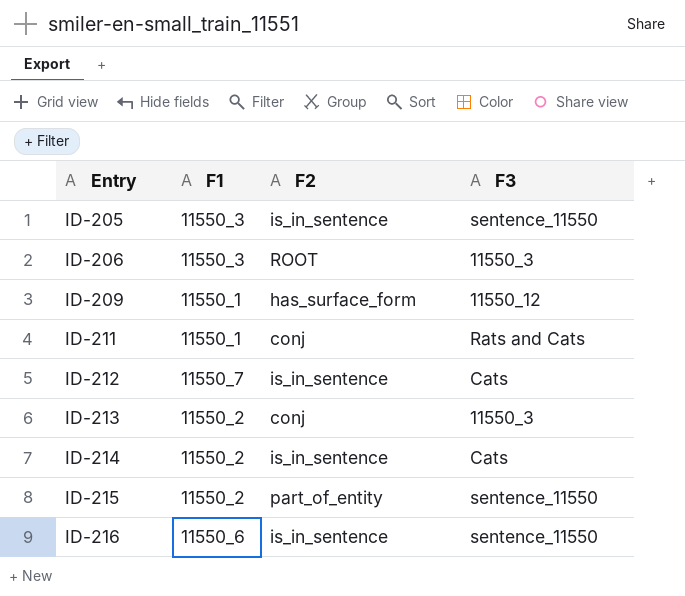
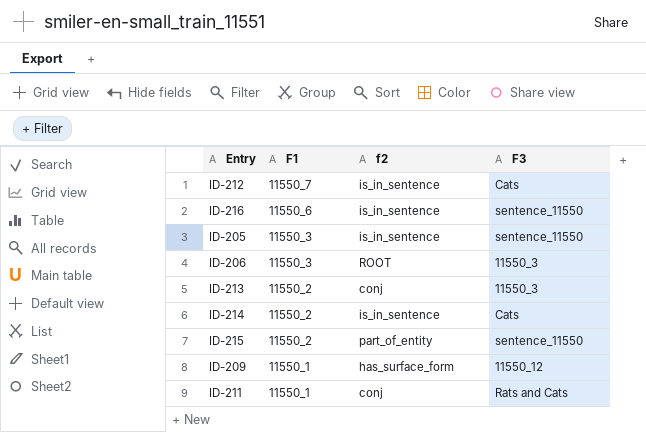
row order: Entry ascending -> F1 descending
column name: F2 -> f2

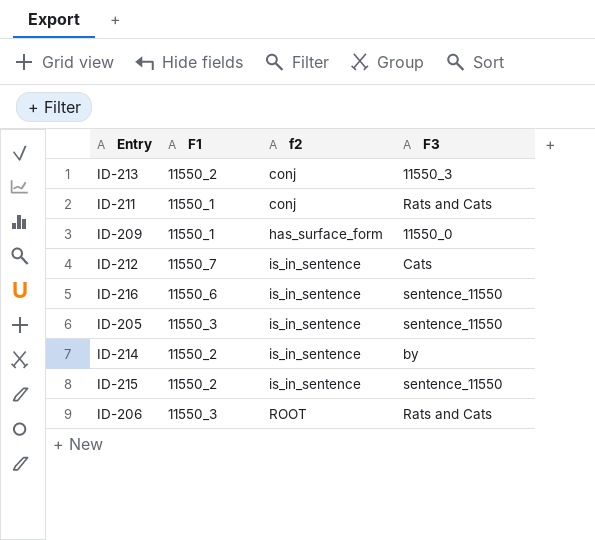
row order: F1 descending -> f2 ascending
ID-209 | F3: 11550_12 -> 11550_0
ID-214 | F3: Cats -> by
ID-215 | f2: part_of_entity -> is_in_sentence
ID-206 | F3: 11550_3 -> Rats and Cats

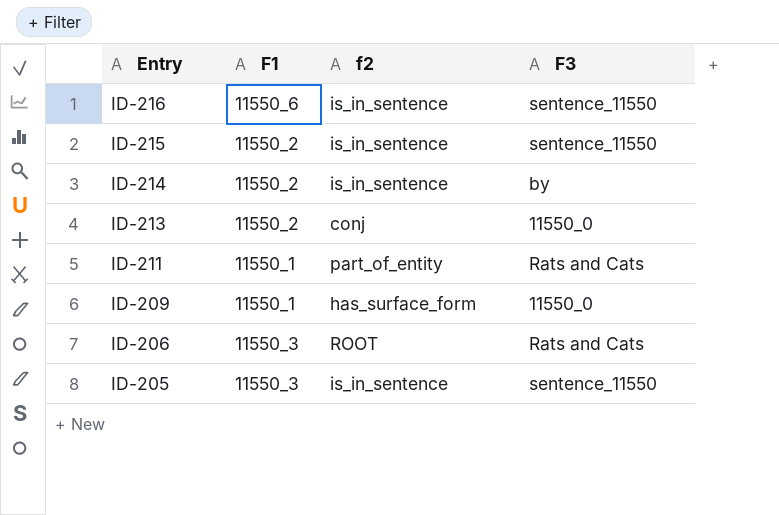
row order: f2 ascending -> Entry descending
row ID-212: 11550_7 | is_in_sentence | Cats -> none
ID-213 | F3: 11550_3 -> 11550_0
ID-211 | f2: conj -> part_of_entity

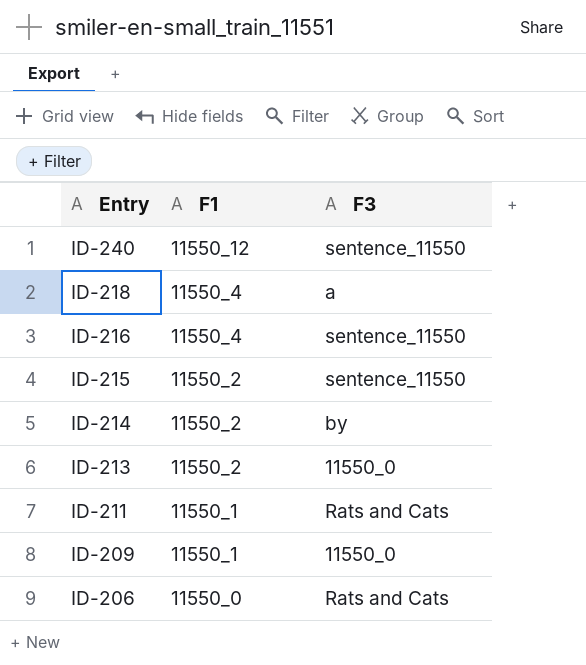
column f2 | position: 3 -> none
row ID-205: 11550_3 | is_in_sentence | sentence_11550 -> none
row ID-240: none -> 11550_12 | sentence_11550
row ID-218: none -> 11550_4 | a
ID-216 | F1: 11550_6 -> 11550_4
ID-206 | F1: 11550_3 -> 11550_0

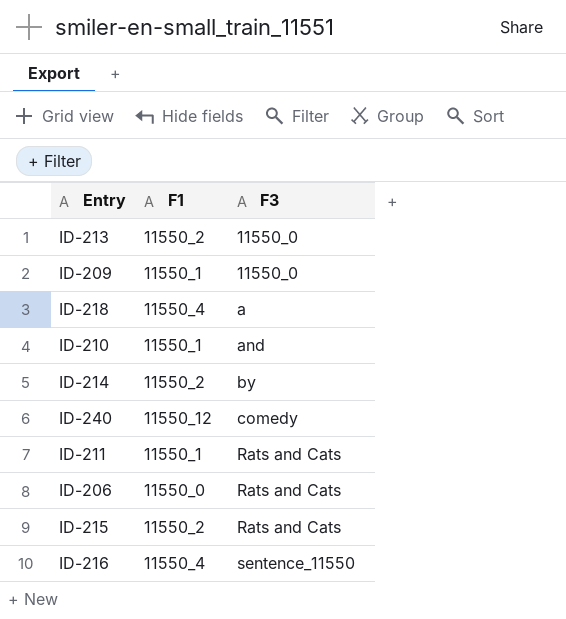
row order: Entry descending -> F3 ascending
row ID-210: none -> 11550_1 | and
ID-240 | F3: sentence_11550 -> comedy
ID-215 | F3: sentence_11550 -> Rats and Cats

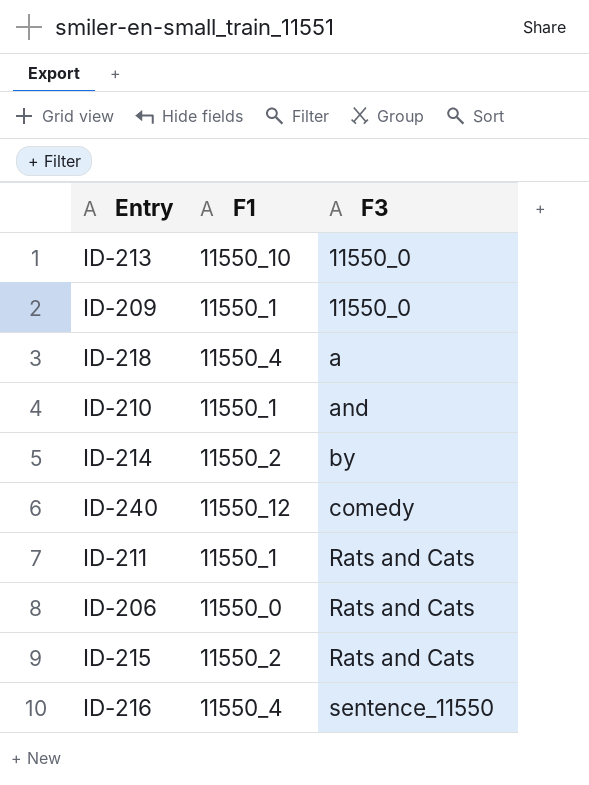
ID-213 | F1: 11550_2 -> 11550_10

